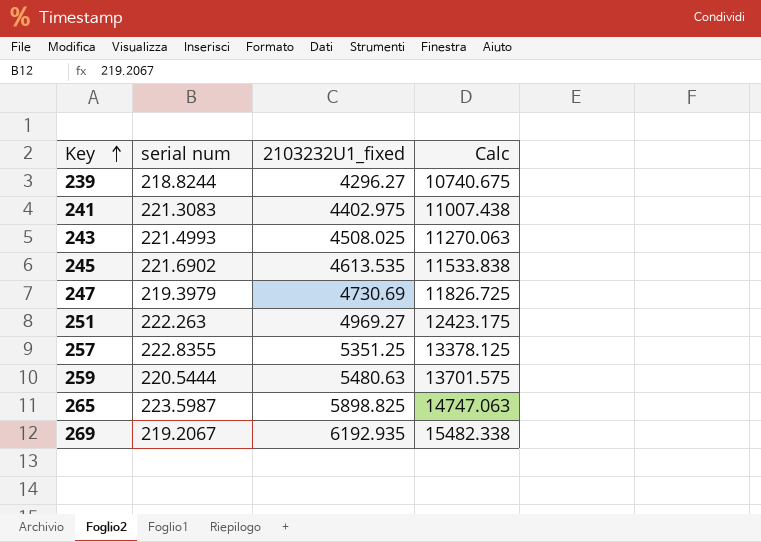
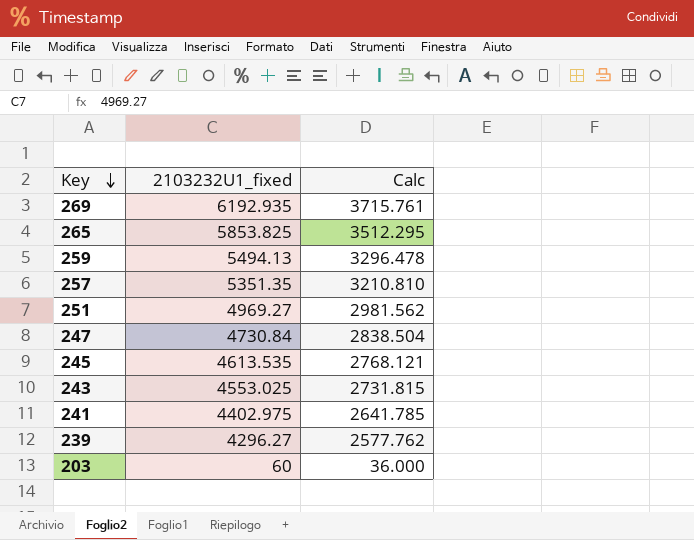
row order: Key ascending -> Key descending
column serial num | position: 2 -> none
column Calc | formula: [2103232U1_fixed] * 2.5 -> [2103232U1_fixed] * 0.6
265 | 2103232U1_fixed: 5898.825 -> 5853.825
259 | 2103232U1_fixed: 5480.63 -> 5494.13
257 | 2103232U1_fixed: 5351.25 -> 5351.35
247 | 2103232U1_fixed: 4730.69 -> 4730.84
243 | 2103232U1_fixed: 4508.025 -> 4553.025
row 203: none -> 60 | 36.000

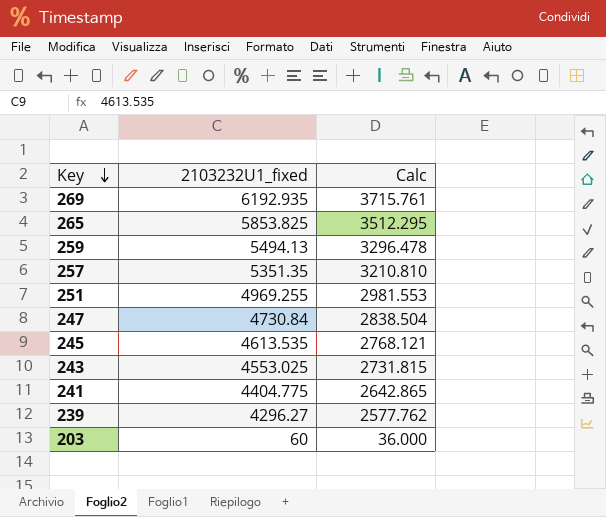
251 | 2103232U1_fixed: 4969.27 -> 4969.255
251 | Calc: 2981.562 -> 2981.553
241 | 2103232U1_fixed: 4402.975 -> 4404.775
241 | Calc: 2641.785 -> 2642.865

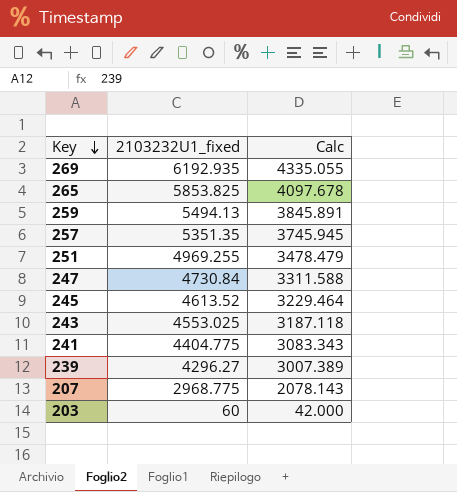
column Calc | formula: [2103232U1_fixed] * 0.6 -> [2103232U1_fixed] * 0.7
245 | 2103232U1_fixed: 4613.535 -> 4613.52
row 207: none -> 2968.775 | 2078.143

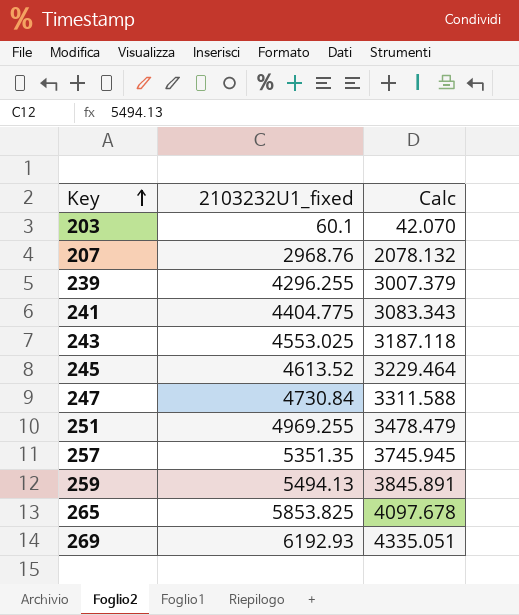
row order: Key descending -> Key ascending
203 | 2103232U1_fixed: 60 -> 60.1
203 | Calc: 42.000 -> 42.070
207 | 2103232U1_fixed: 2968.775 -> 2968.76
207 | Calc: 2078.143 -> 2078.132
239 | 2103232U1_fixed: 4296.27 -> 4296.255
239 | Calc: 3007.389 -> 3007.379
269 | 2103232U1_fixed: 6192.935 -> 6192.93
269 | Calc: 4335.055 -> 4335.051

